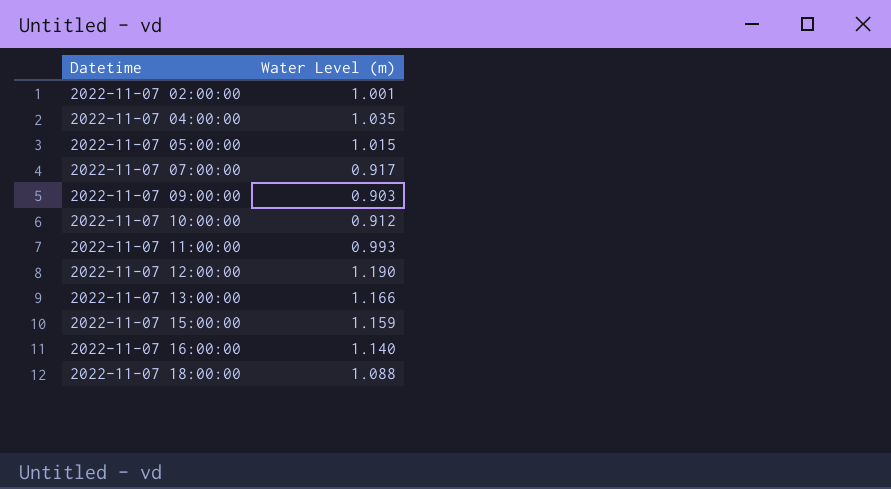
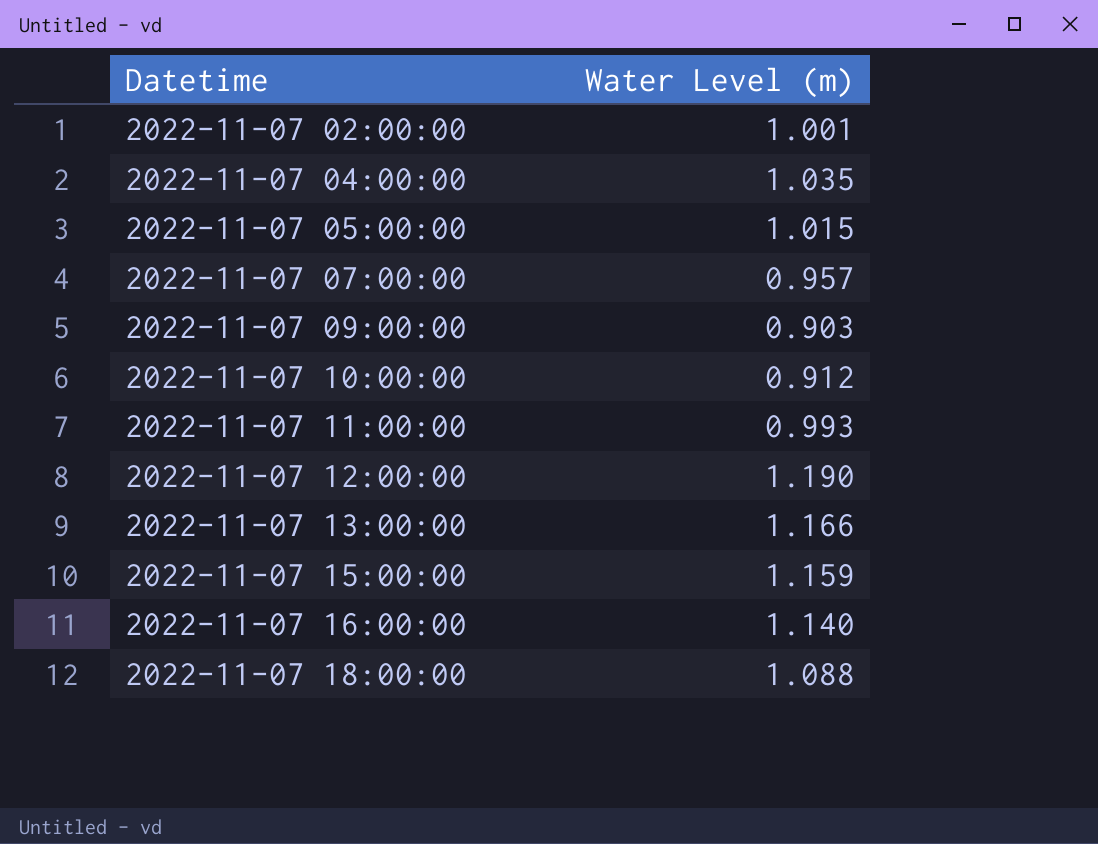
2022-11-07 07:00:00 | Water Level (m): 0.917 -> 0.957

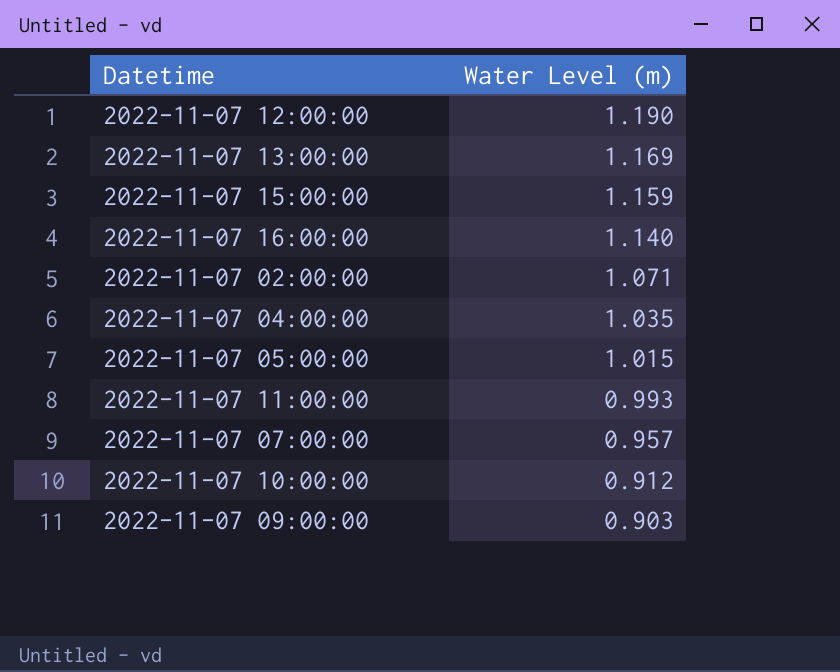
row order: Datetime ascending -> Water Level (m) descending
row 2022-11-07 18:00:00: 1.088 -> none
2022-11-07 13:00:00 | Water Level (m): 1.166 -> 1.169
2022-11-07 02:00:00 | Water Level (m): 1.001 -> 1.071

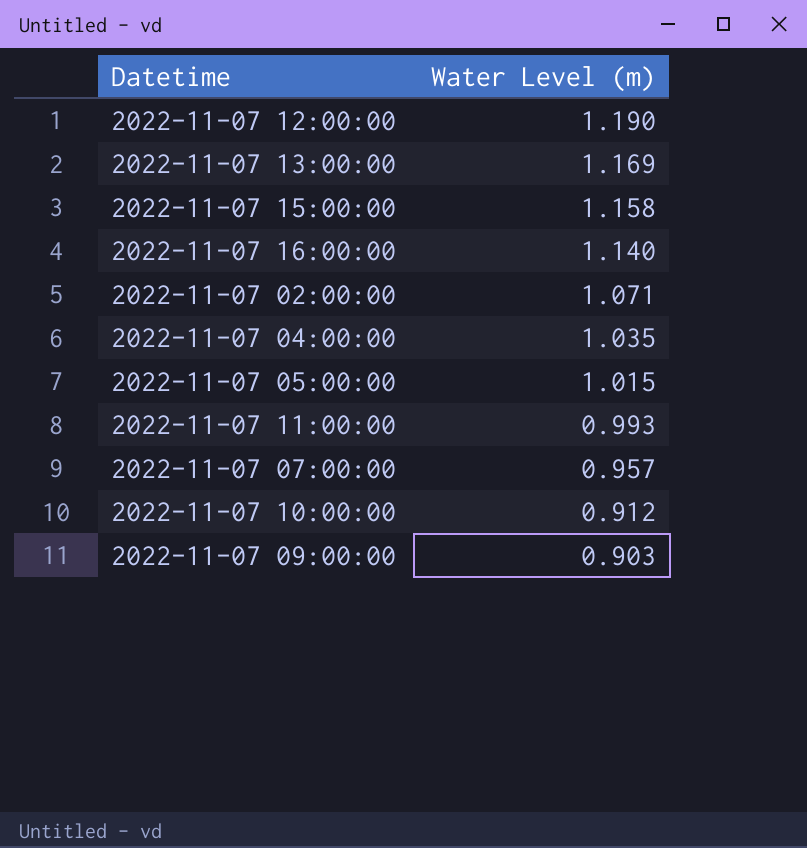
2022-11-07 15:00:00 | Water Level (m): 1.159 -> 1.158

